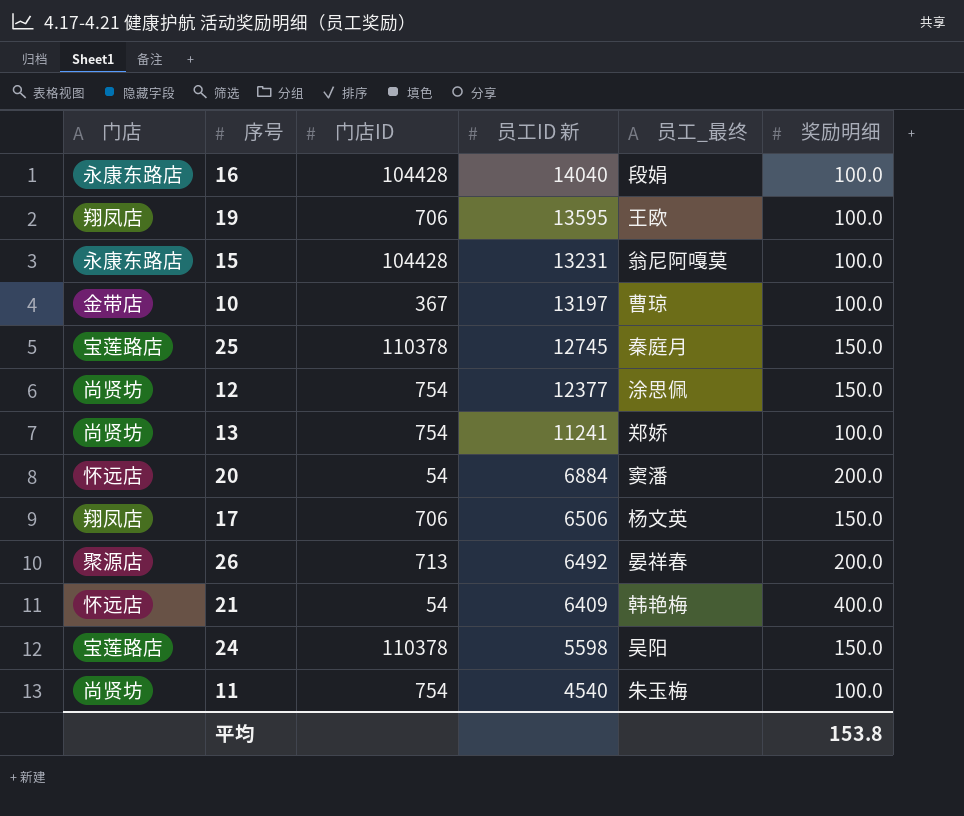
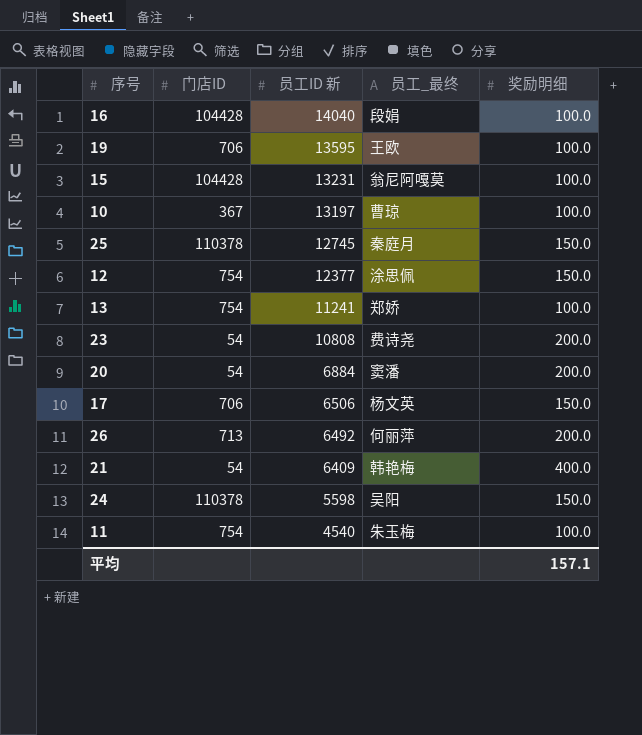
column 门店 | position: 1 -> none
row 23: none -> 54 | 10808 | 费诗尧 | 200.0
26 | 员工_最终: 晏祥春 -> 何丽萍
平均 | 奖励明细: 153.8 -> 157.1

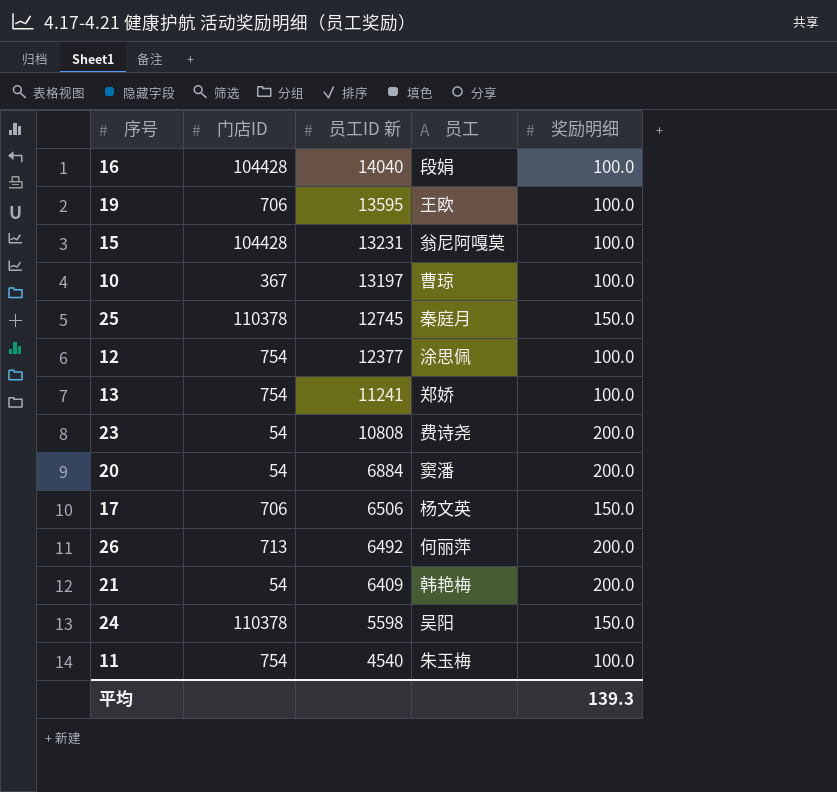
column name: 员工_最终 -> 员工
12 | 奖励明细: 150.0 -> 100.0
21 | 奖励明细: 400.0 -> 200.0
平均 | 奖励明细: 157.1 -> 139.3

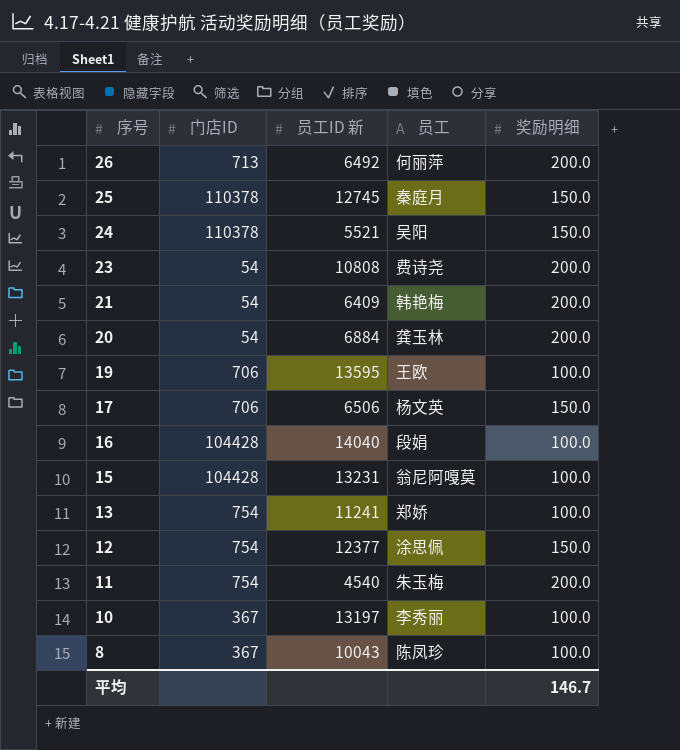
row order: 员工ID 新 descending -> 序号 descending
24 | 员工ID 新: 5598 -> 5521
20 | 员工: 窦潘 -> 龚玉林
12 | 奖励明细: 100.0 -> 150.0
11 | 奖励明细: 100.0 -> 200.0
10 | 员工: 曹琼 -> 李秀丽
row 8: none -> 367 | 10043 | 陈凤珍 | 100.0
平均 | 奖励明细: 139.3 -> 146.7

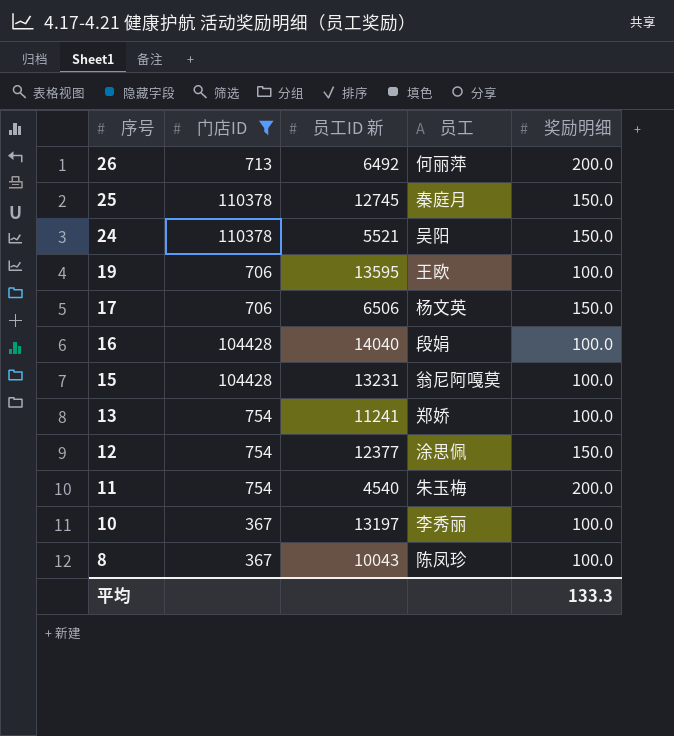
filter: none -> 门店ID != 54
平均 | 奖励明细: 146.7 -> 133.3

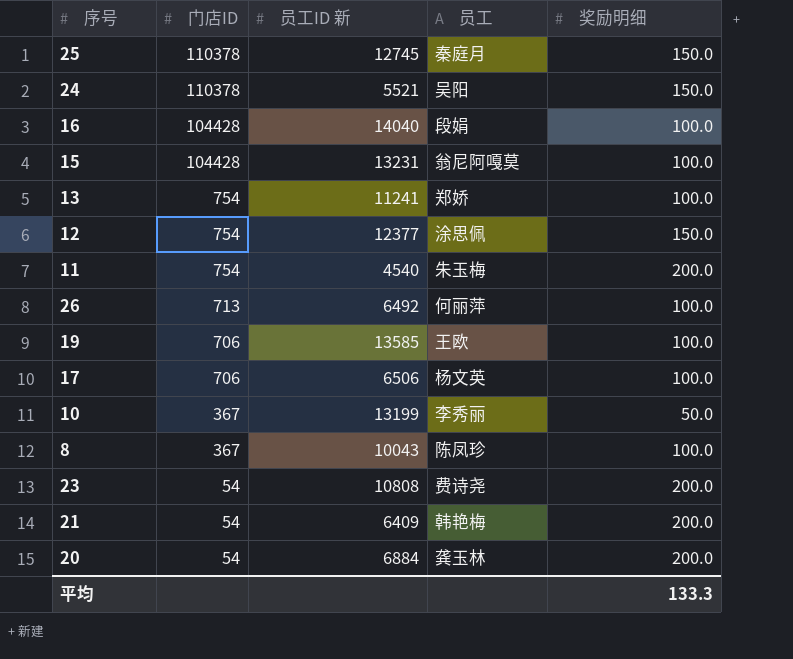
filter: 门店ID != 54 -> none
row order: 序号 descending -> 门店ID descending
26 | 奖励明细: 200.0 -> 100.0
19 | 员工ID 新: 13595 -> 13585
17 | 奖励明细: 150.0 -> 100.0
10 | 员工ID 新: 13197 -> 13199
10 | 奖励明细: 100.0 -> 50.0

